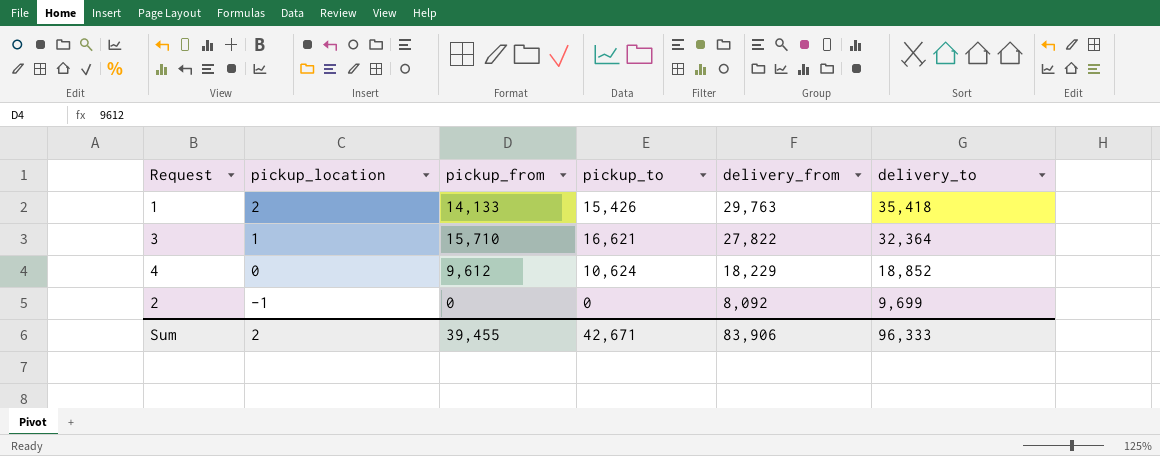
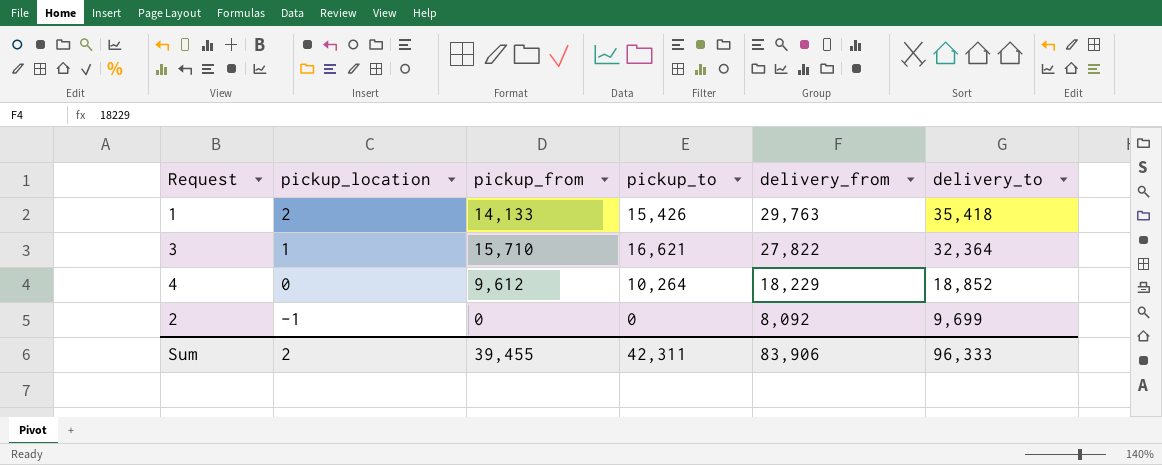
4 | pickup_to: 10,624 -> 10,264
Sum | pickup_to: 42,671 -> 42,311

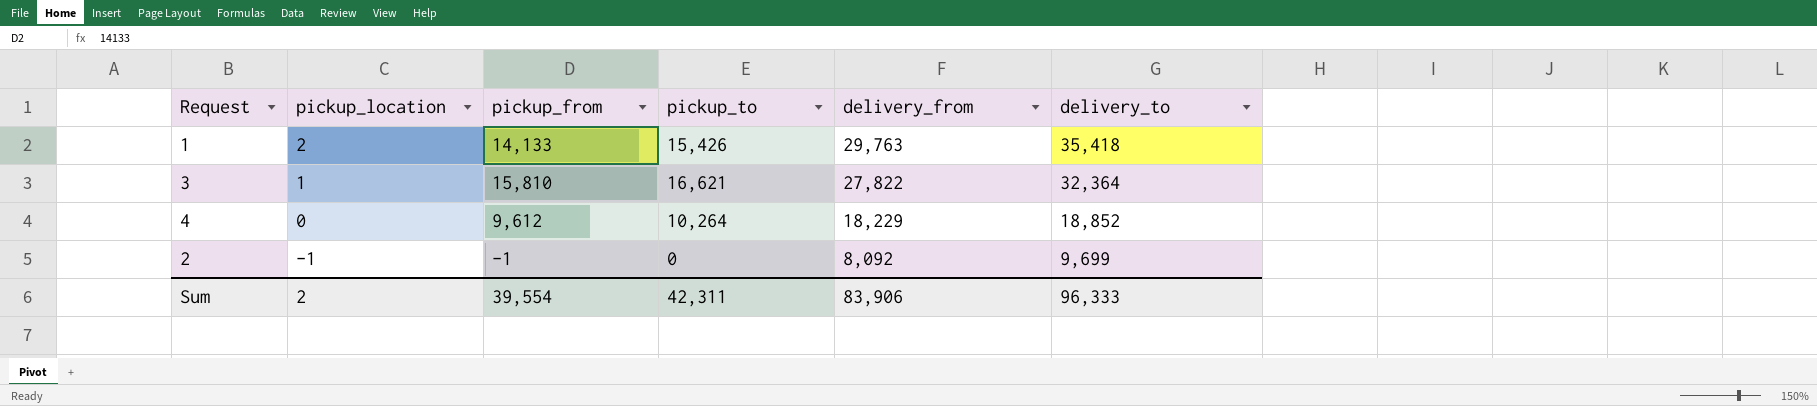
3 | pickup_from: 15,710 -> 15,810
2 | pickup_from: 0 -> -1
Sum | pickup_from: 39,455 -> 39,554

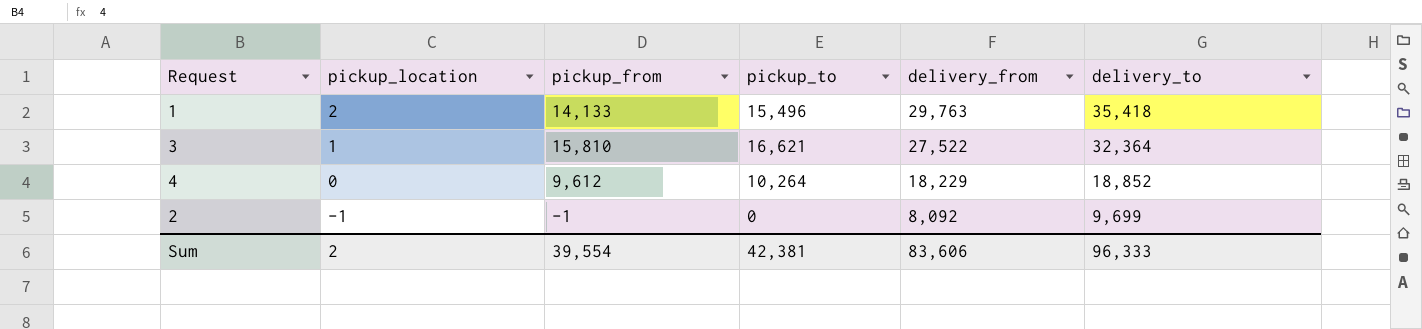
1 | pickup_to: 15,426 -> 15,496
3 | delivery_from: 27,822 -> 27,522
Sum | pickup_to: 42,311 -> 42,381
Sum | delivery_from: 83,906 -> 83,606

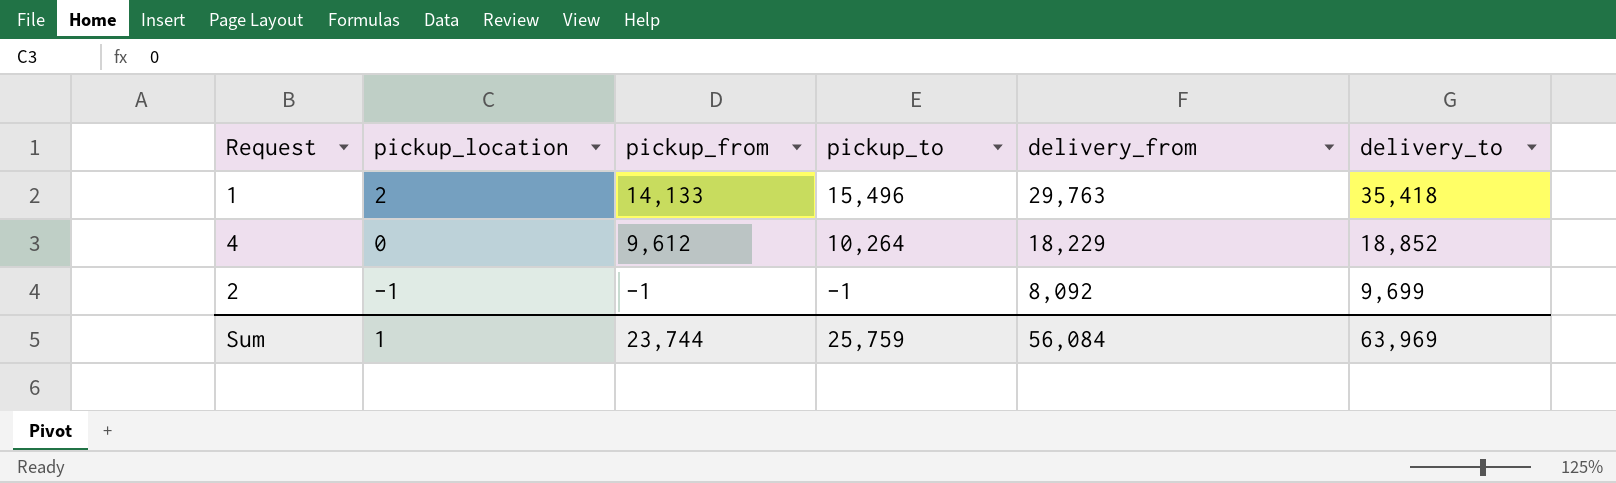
row 3: 1 | 15,810 | 16,621 | 27,522 | 32,364 -> none
2 | pickup_to: 0 -> -1
Sum | pickup_location: 2 -> 1
Sum | pickup_from: 39,554 -> 23,744
Sum | pickup_to: 42,381 -> 25,759
Sum | delivery_from: 83,606 -> 56,084
Sum | delivery_to: 96,333 -> 63,969

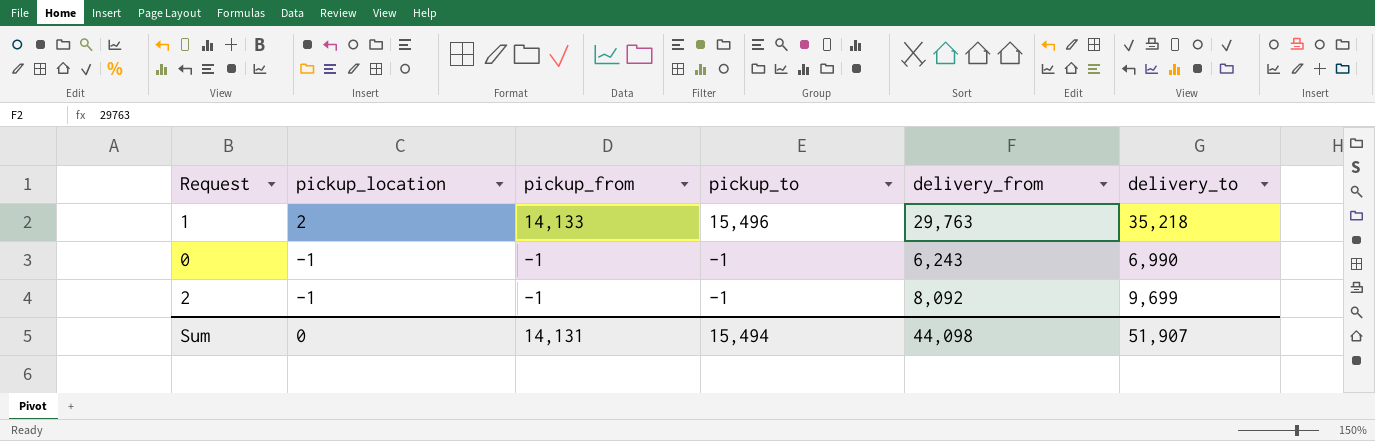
row 4: 0 | 9,612 | 10,264 | 18,229 | 18,852 -> none
1 | delivery_to: 35,418 -> 35,218
row 0: none -> -1 | -1 | -1 | 6,243 | 6,990
Sum | pickup_location: 1 -> 0
Sum | pickup_from: 23,744 -> 14,131
Sum | pickup_to: 25,759 -> 15,494
Sum | delivery_from: 56,084 -> 44,098
Sum | delivery_to: 63,969 -> 51,907

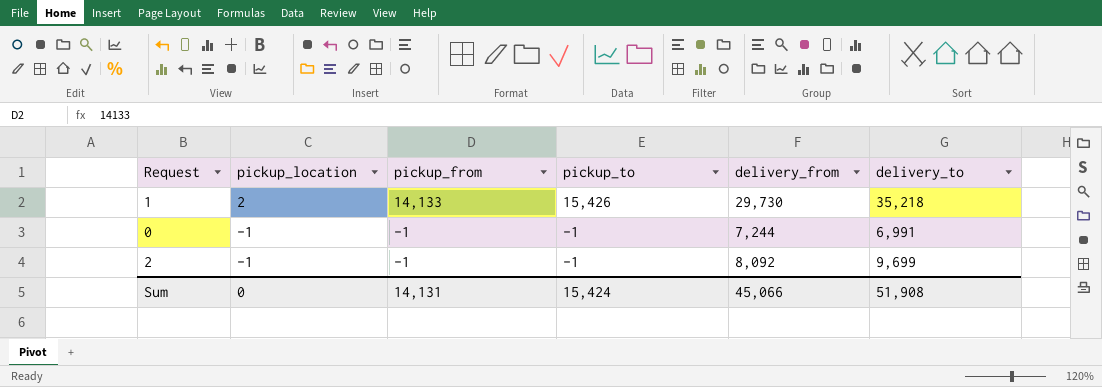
1 | pickup_to: 15,496 -> 15,426
1 | delivery_from: 29,763 -> 29,730
0 | delivery_from: 6,243 -> 7,244
0 | delivery_to: 6,990 -> 6,991
Sum | pickup_to: 15,494 -> 15,424
Sum | delivery_from: 44,098 -> 45,066
Sum | delivery_to: 51,907 -> 51,908

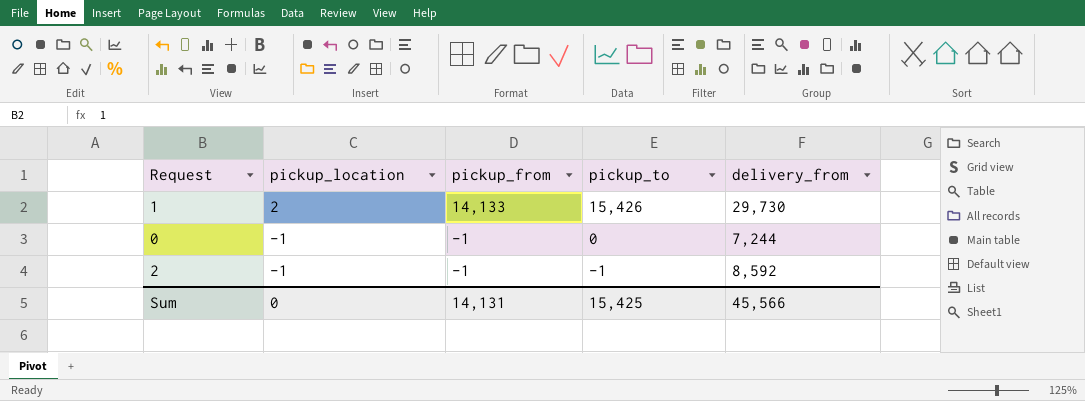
column delivery_to | position: 6 -> none
0 | pickup_to: -1 -> 0
2 | delivery_from: 8,092 -> 8,592
Sum | pickup_to: 15,424 -> 15,425
Sum | delivery_from: 45,066 -> 45,566

